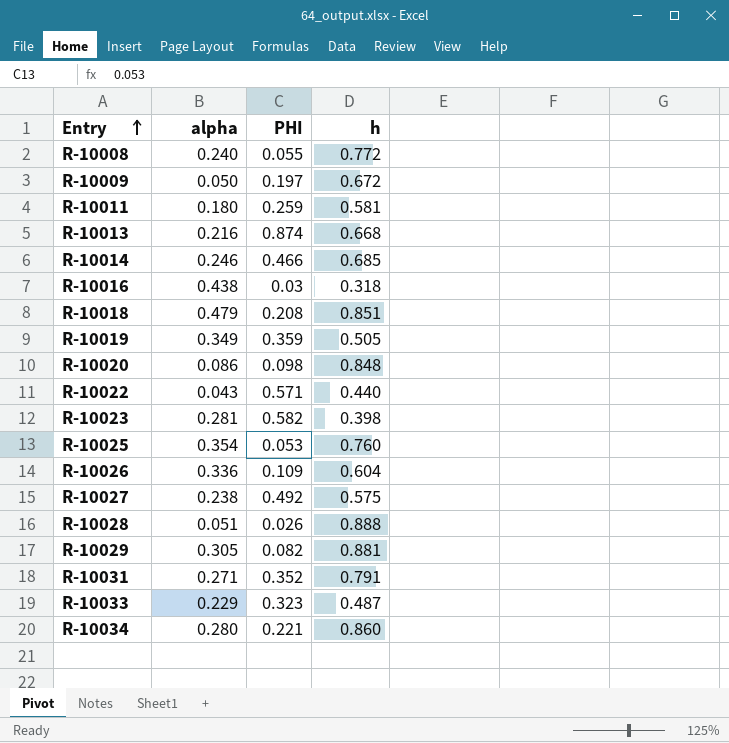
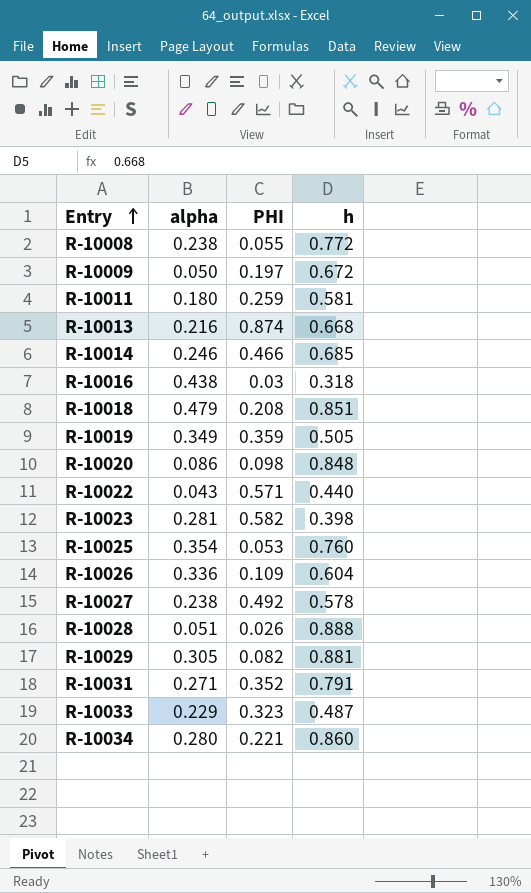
R-10008 | alpha: 0.240 -> 0.238
R-10027 | h: 0.575 -> 0.578

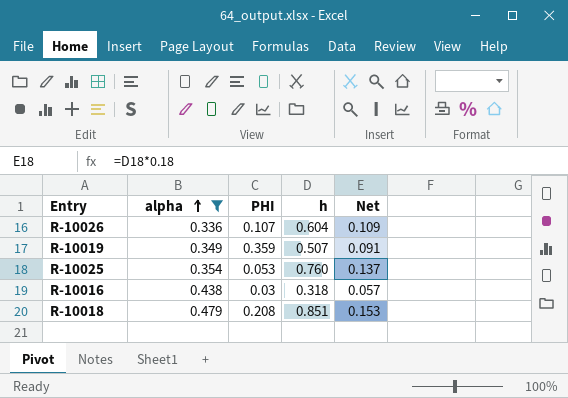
filter: none -> alpha >= 0.336
row order: Entry ascending -> alpha ascending
column Net | formula: none -> [h] * 0.18
R-10026 | PHI: 0.109 -> 0.107
R-10019 | h: 0.505 -> 0.507

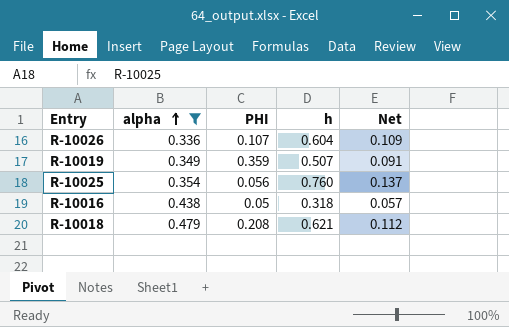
R-10025 | PHI: 0.053 -> 0.056
R-10016 | PHI: 0.03 -> 0.05
R-10018 | h: 0.851 -> 0.621
R-10018 | Net: 0.153 -> 0.112

